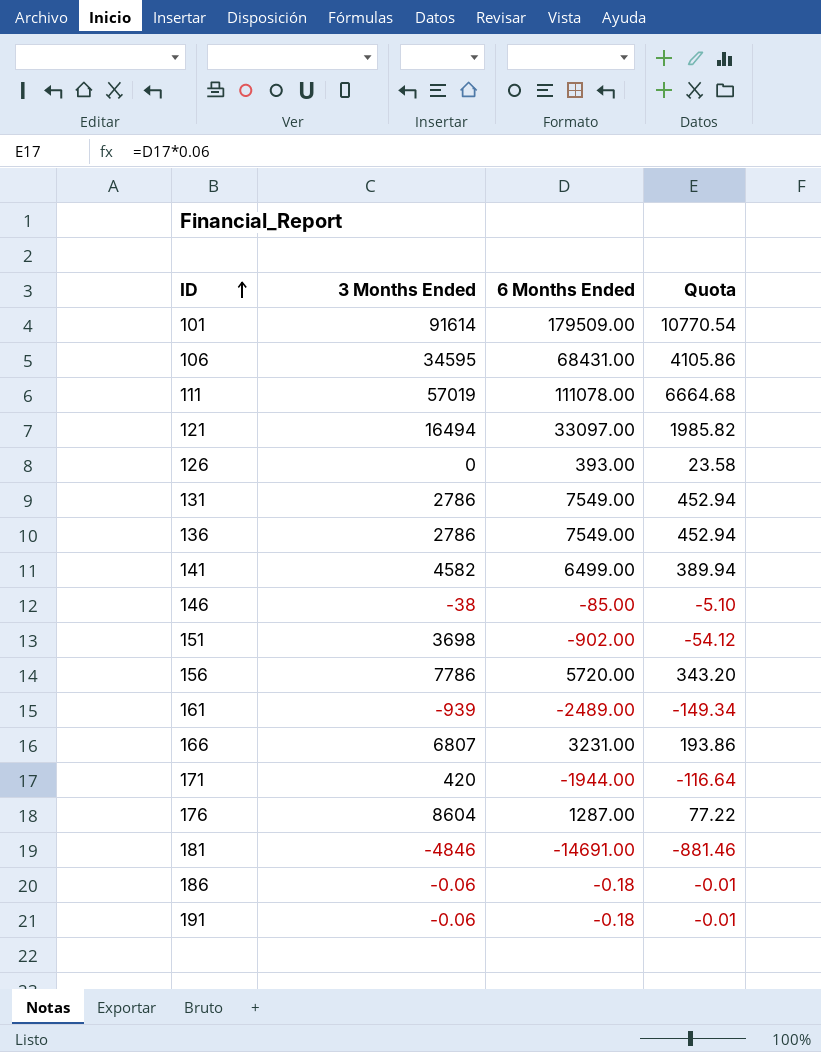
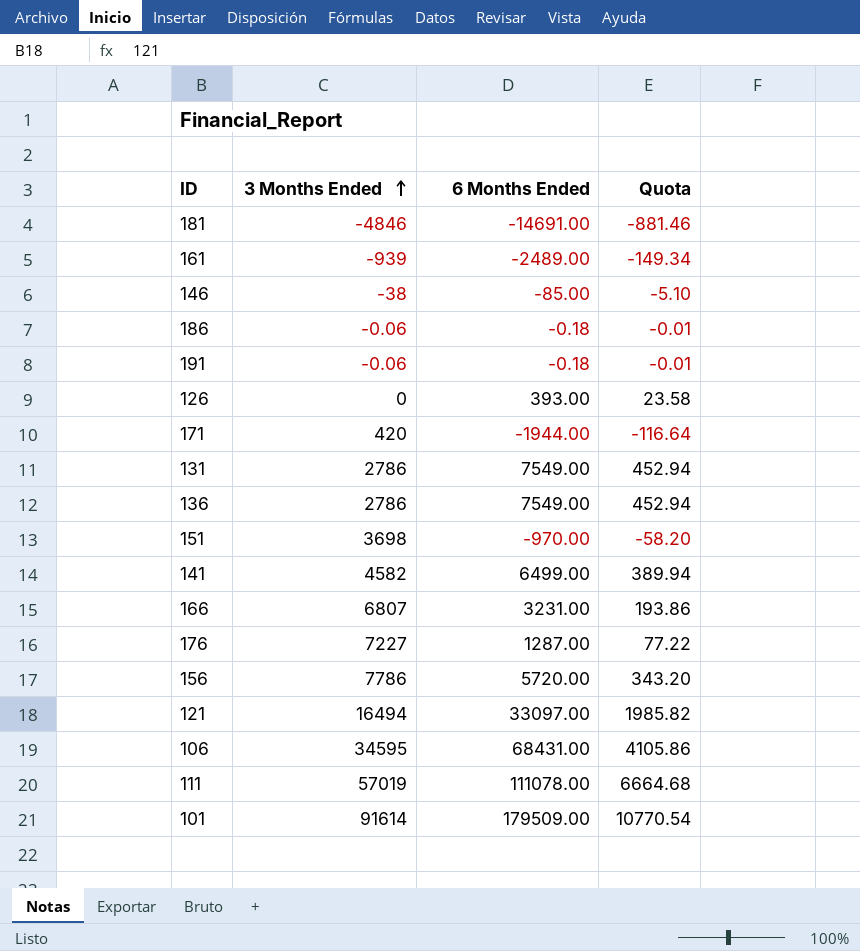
row order: ID ascending -> 3 Months Ended ascending
151 | 6 Months Ended: -902.00 -> -970.00
151 | Quota: -54.12 -> -58.20
176 | 3 Months Ended: 8604 -> 7227

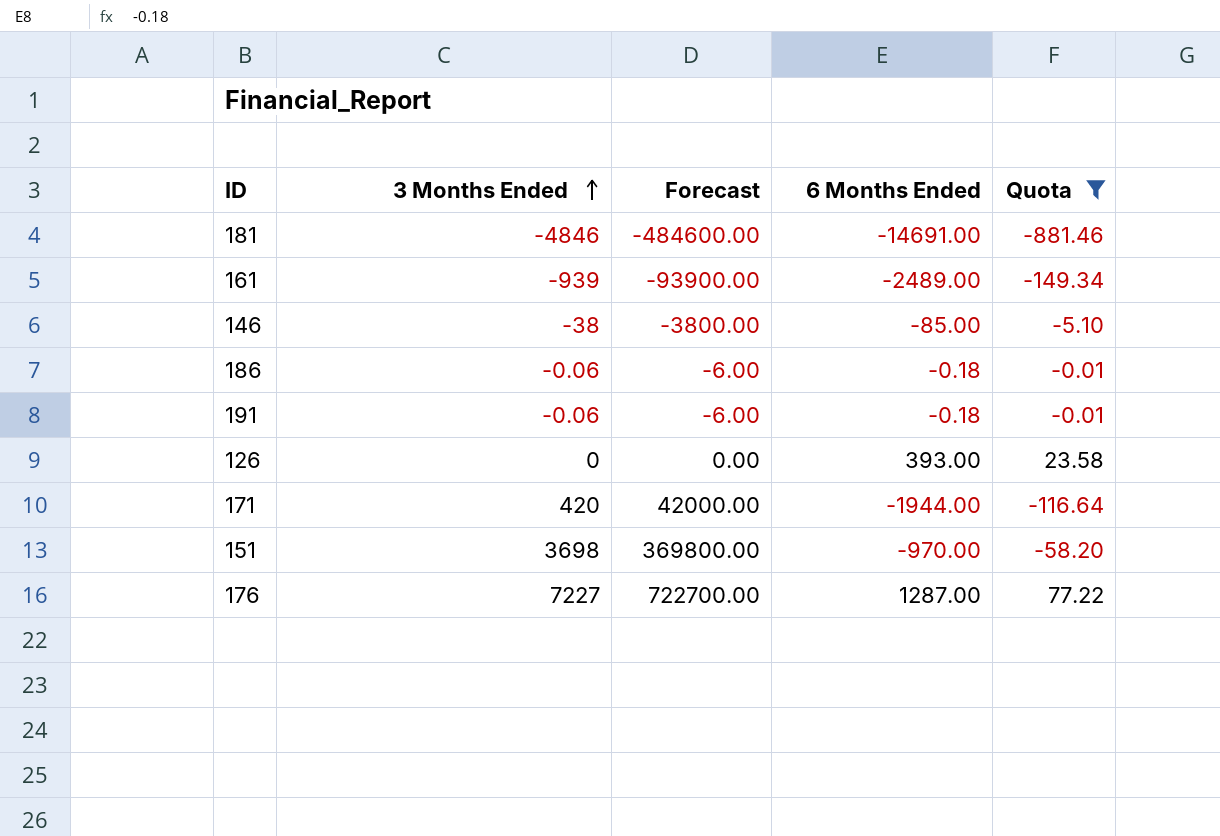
filter: none -> Quota <= 77.22
column Forecast | formula: none -> [3 Months Ended] * 100

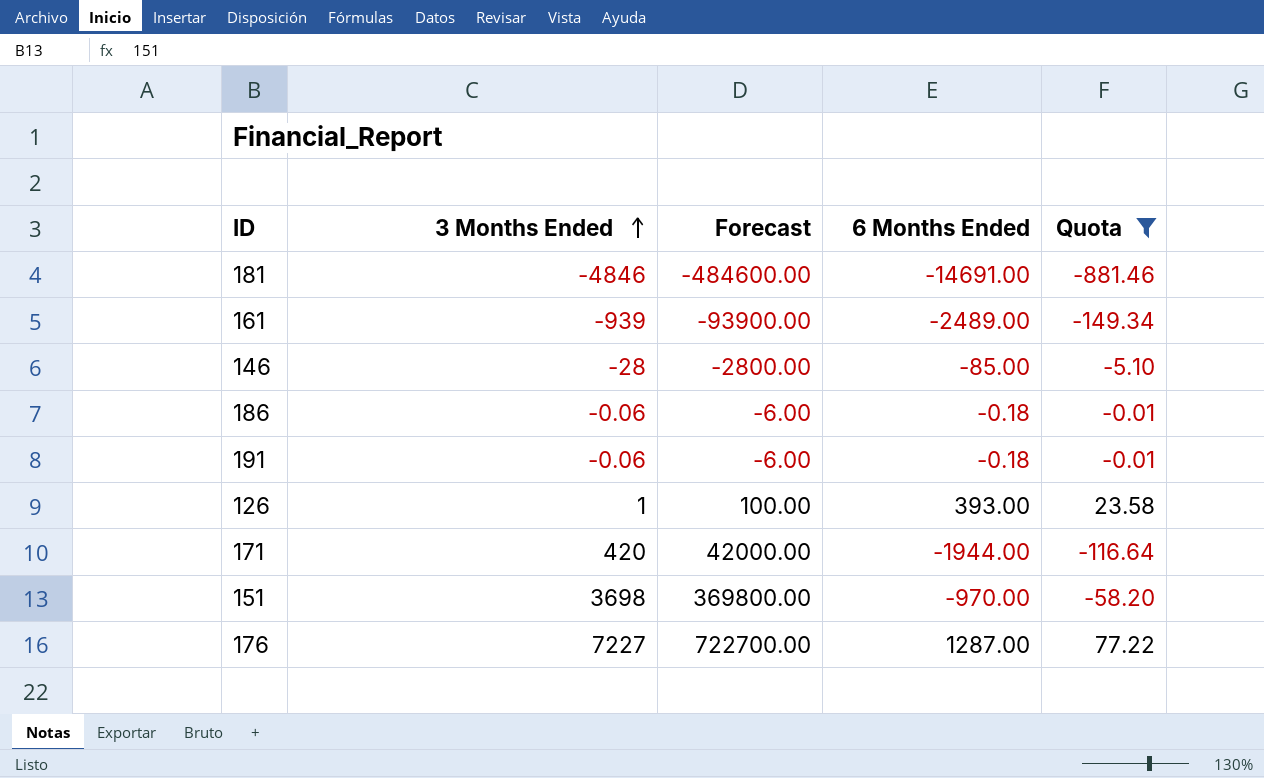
146 | 3 Months Ended: -38 -> -28
146 | Forecast: -3800.00 -> -2800.00
126 | 3 Months Ended: 0 -> 1
126 | Forecast: 0.00 -> 100.00

